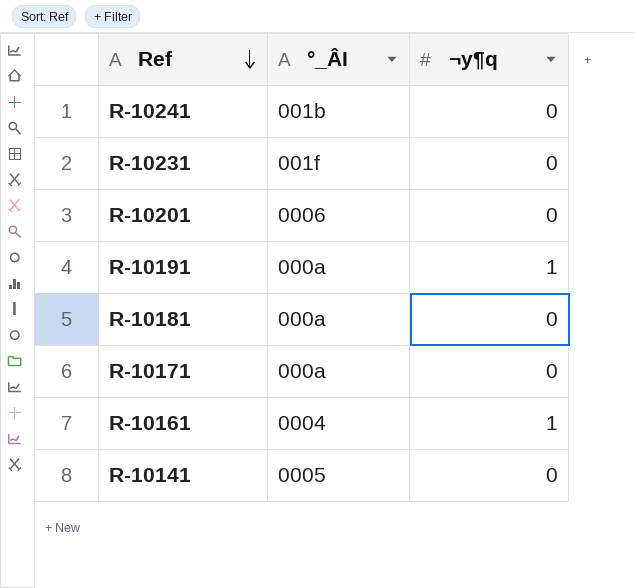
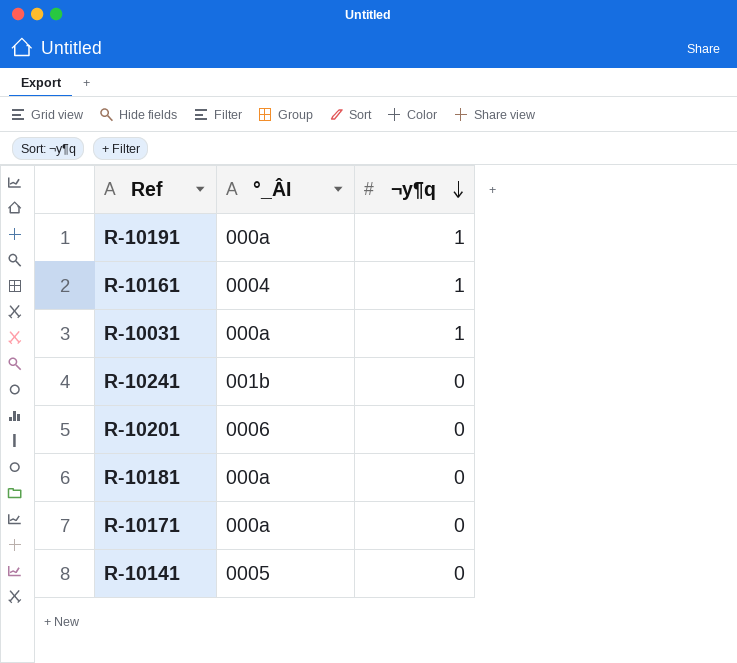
row order: Ref descending -> ¬y¶q descending
row R-10231: 001f | 0 -> none
row R-10031: none -> 000a | 1

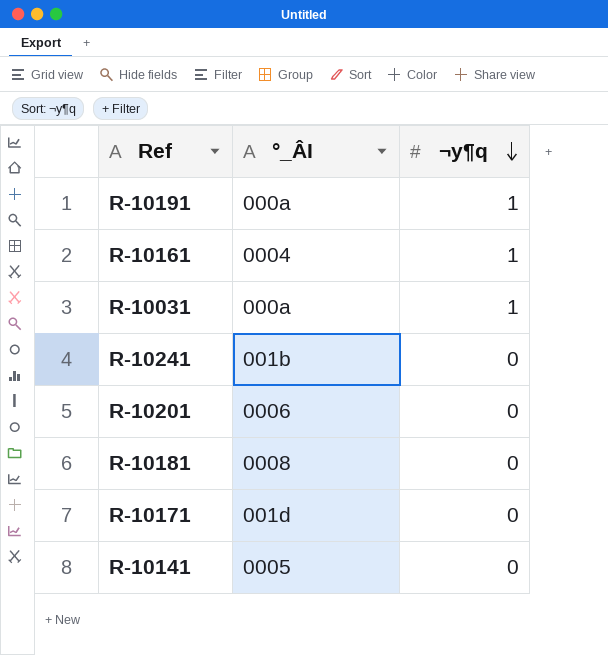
R-10181 | °_ÂI: 000a -> 0008
R-10171 | °_ÂI: 000a -> 001d

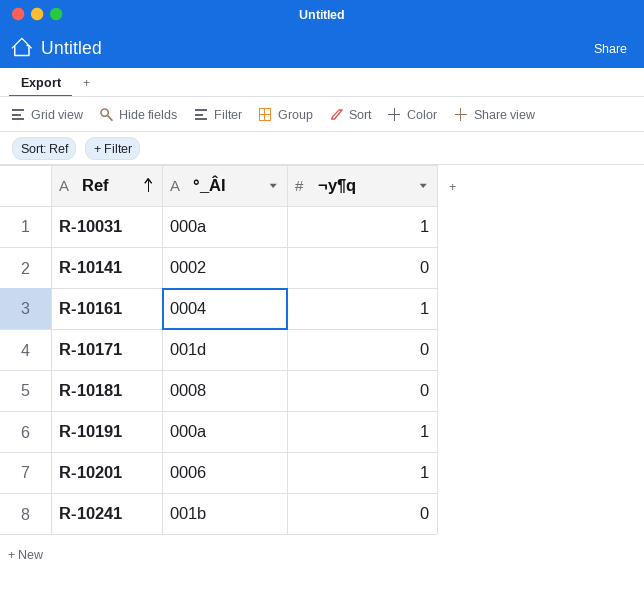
row order: ¬y¶q descending -> Ref ascending
R-10141 | °_ÂI: 0005 -> 0002
R-10201 | ¬y¶q: 0 -> 1

